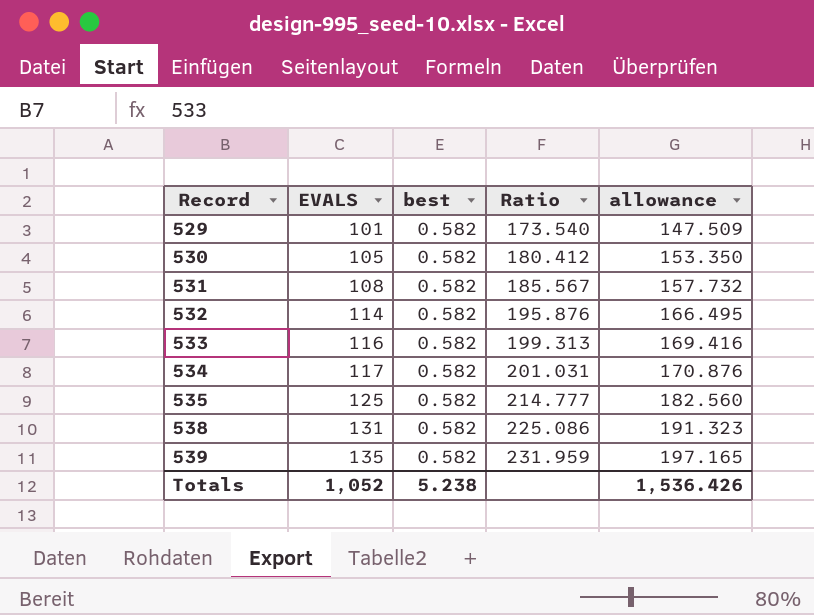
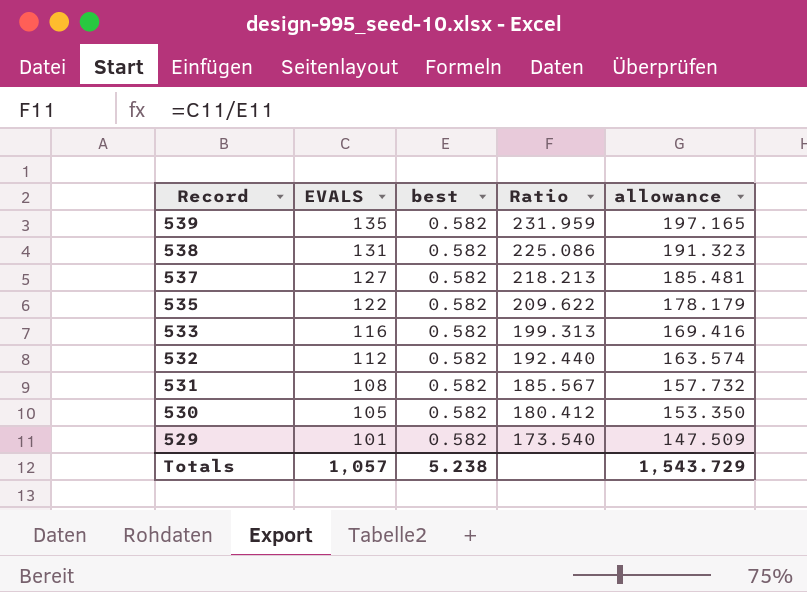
row order: Record ascending -> Record descending
row 534: 117 | 0.582 | 201.031 | 170.876 -> none
row 537: none -> 127 | 0.582 | 218.213 | 185.481
535 | EVALS: 125 -> 122
535 | Ratio: 214.777 -> 209.622
535 | allowance: 182.560 -> 178.179
532 | EVALS: 114 -> 112
532 | Ratio: 195.876 -> 192.440
532 | allowance: 166.495 -> 163.574
Totals | EVALS: 1,052 -> 1,057
Totals | allowance: 1,536.426 -> 1,543.729

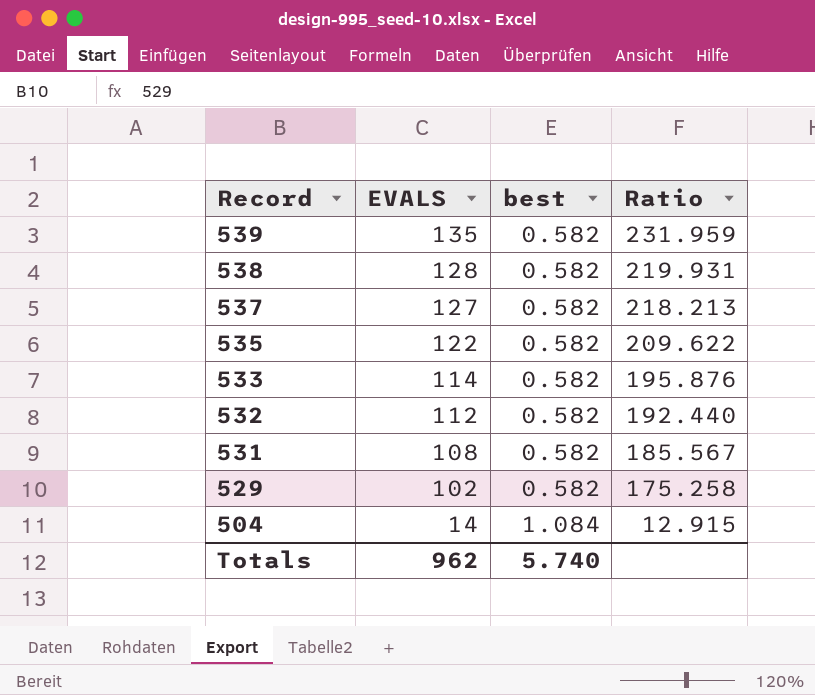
column allowance | formula: [Ratio] * 0.85 -> none
row 530: 105 | 0.582 | 180.412 | 153.350 -> none
538 | EVALS: 131 -> 128
538 | Ratio: 225.086 -> 219.931
533 | EVALS: 116 -> 114
533 | Ratio: 199.313 -> 195.876
529 | EVALS: 101 -> 102
529 | Ratio: 173.540 -> 175.258
row 504: none -> 14 | 1.084 | 12.915
Totals | EVALS: 1,057 -> 962
Totals | best: 5.238 -> 5.740

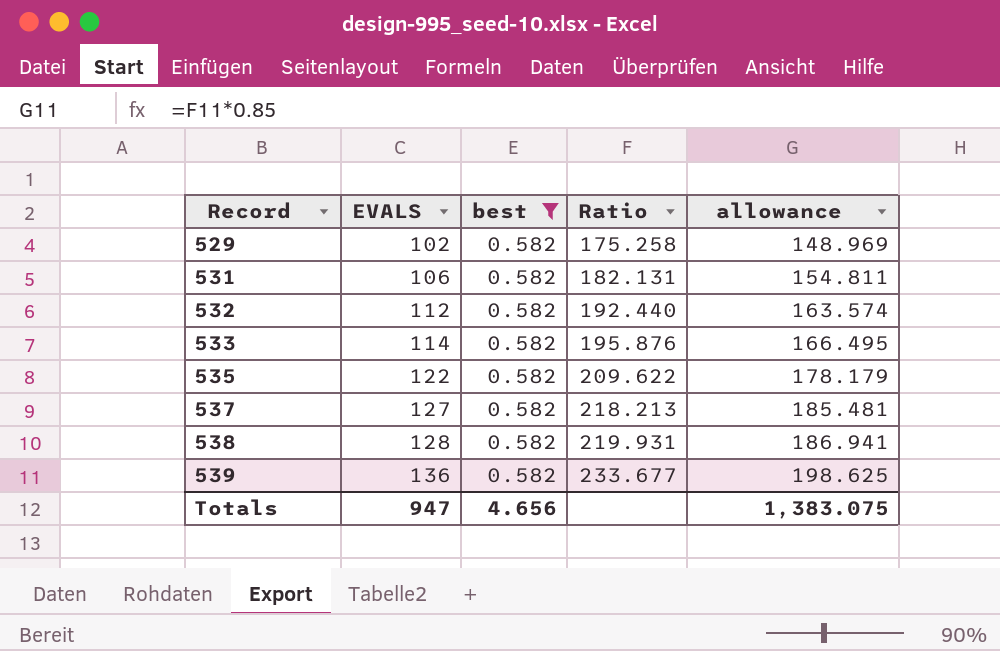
filter: none -> best = 0.582
row order: Record descending -> Record ascending
column allowance | formula: none -> [Ratio] * 0.85
531 | EVALS: 108 -> 106
531 | Ratio: 185.567 -> 182.131
539 | EVALS: 135 -> 136
539 | Ratio: 231.959 -> 233.677
Totals | EVALS: 962 -> 947
Totals | best: 5.740 -> 4.656

